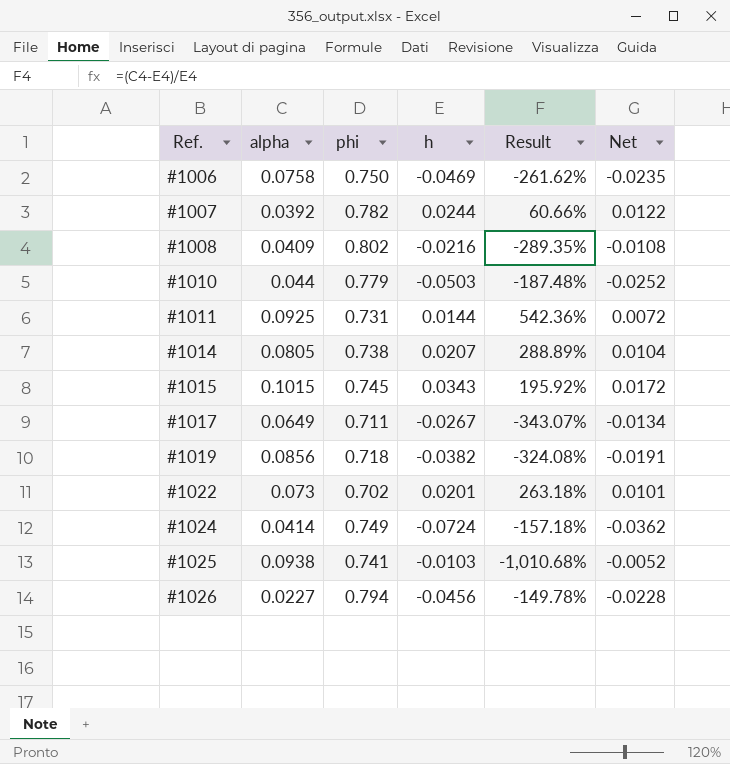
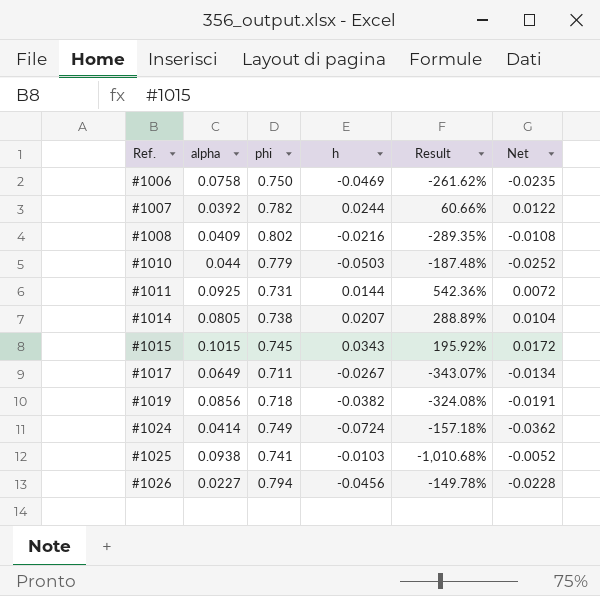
row #1022: 0.073 | 0.702 | 0.0201 | 263.18% | 0.0101 -> none

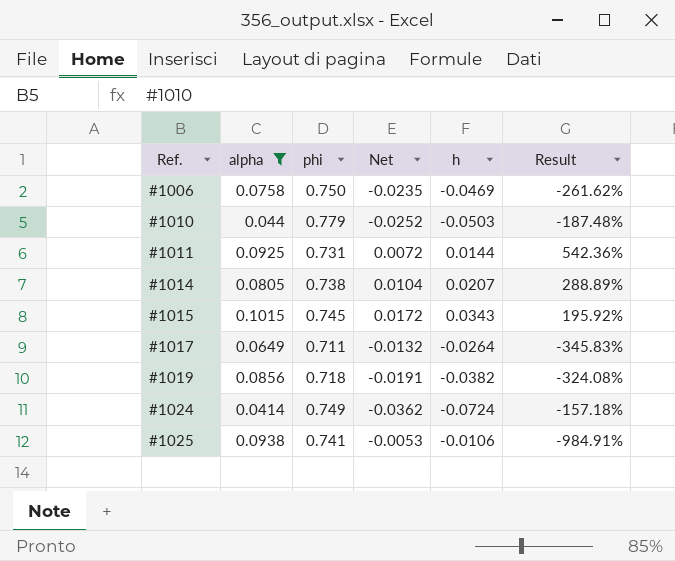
filter: none -> alpha >= 0.0414
column Net | position: 6 -> 4
#1017 | Net: -0.0134 -> -0.0132
#1017 | h: -0.0267 -> -0.0264
#1017 | Result: -343.07% -> -345.83%
#1025 | Net: -0.0052 -> -0.0053
#1025 | h: -0.0103 -> -0.0106
#1025 | Result: -1,010.68% -> -984.91%

